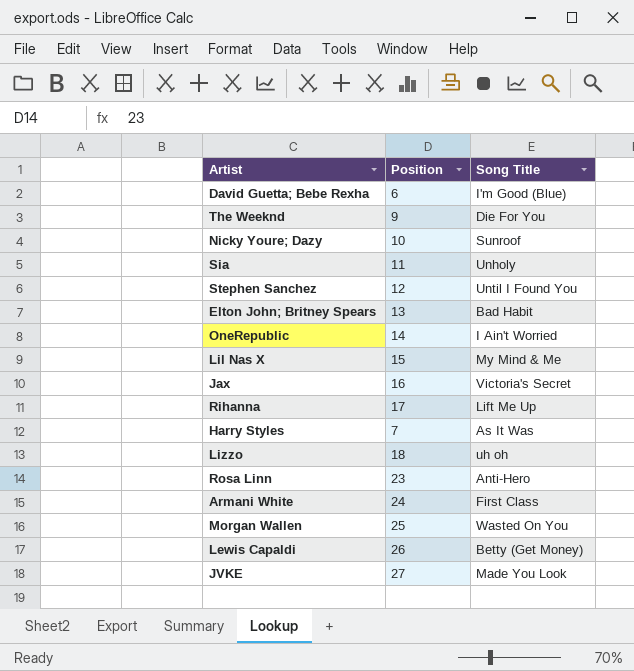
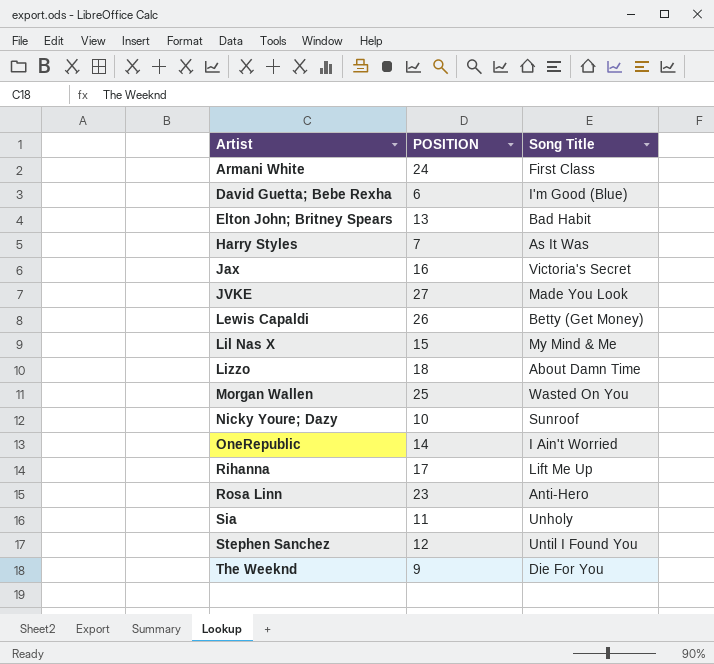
row order: none -> Artist ascending
column name: Position -> POSITION
Lizzo | Song Title: uh oh -> About Damn Time

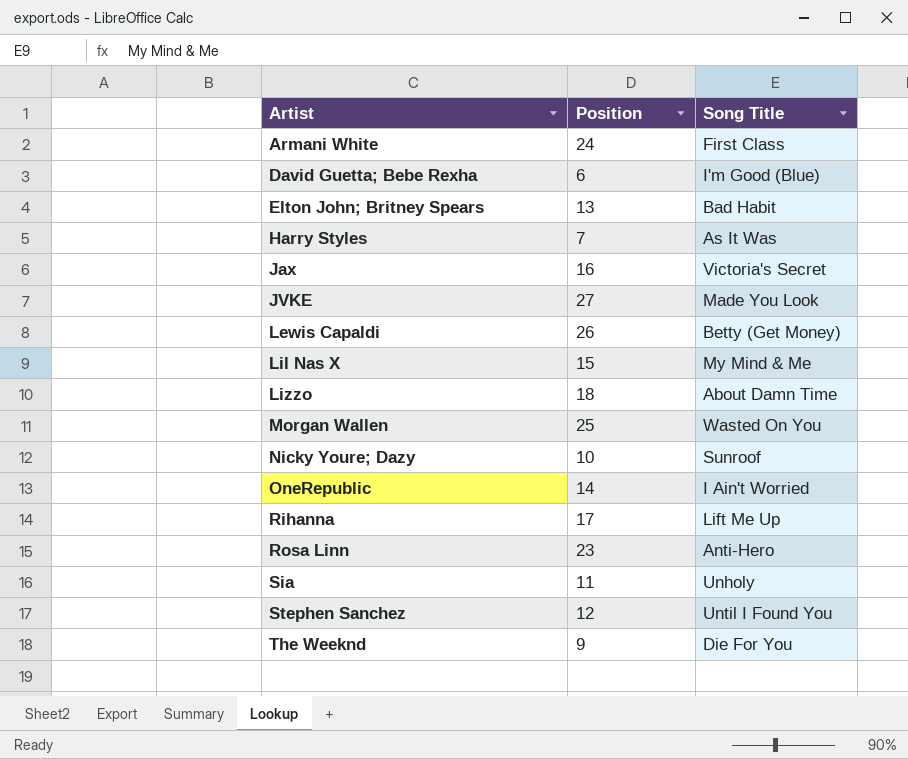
column name: POSITION -> Position

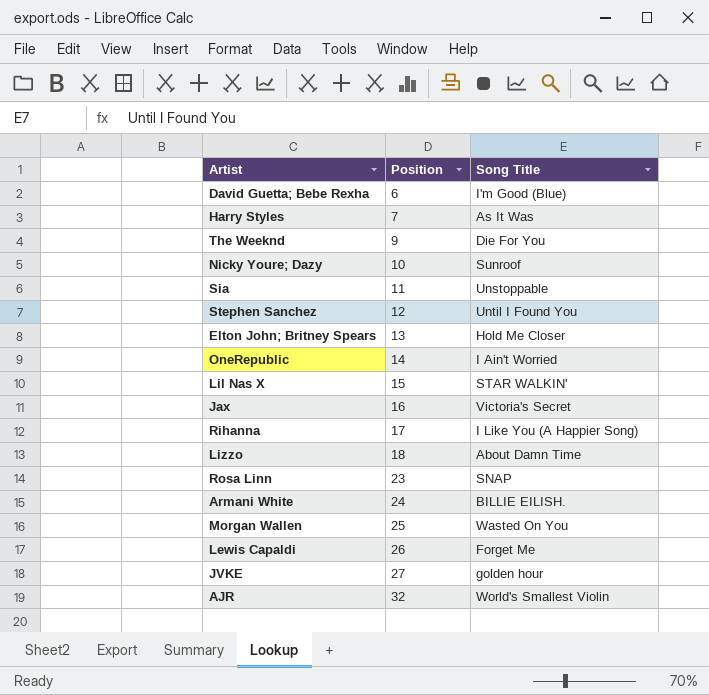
row order: Artist ascending -> Position ascending
Sia | Song Title: Unholy -> Unstoppable
Elton John; Britney Spears | Song Title: Bad Habit -> Hold Me Closer
Lil Nas X | Song Title: My Mind & Me -> STAR WALKIN'
Rihanna | Song Title: Lift Me Up -> I Like You (A Happier Song)
Rosa Linn | Song Title: Anti-Hero -> SNAP
Armani White | Song Title: First Class -> BILLIE EILISH.
Lewis Capaldi | Song Title: Betty (Get Money) -> Forget Me
JVKE | Song Title: Made You Look -> golden hour
row AJR: none -> 32 | World's Smallest Violin

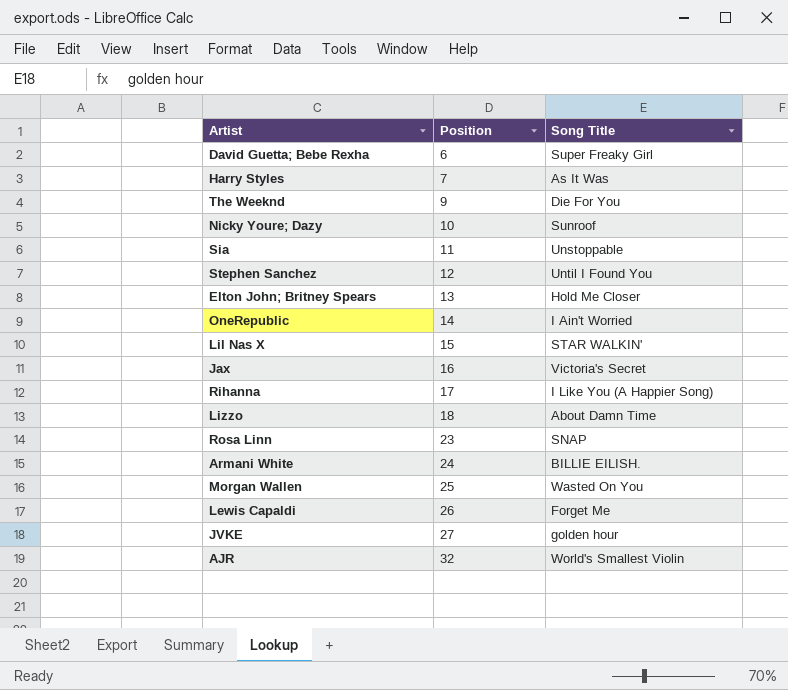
David Guetta; Bebe Rexha | Song Title: I'm Good (Blue) -> Super Freaky Girl

